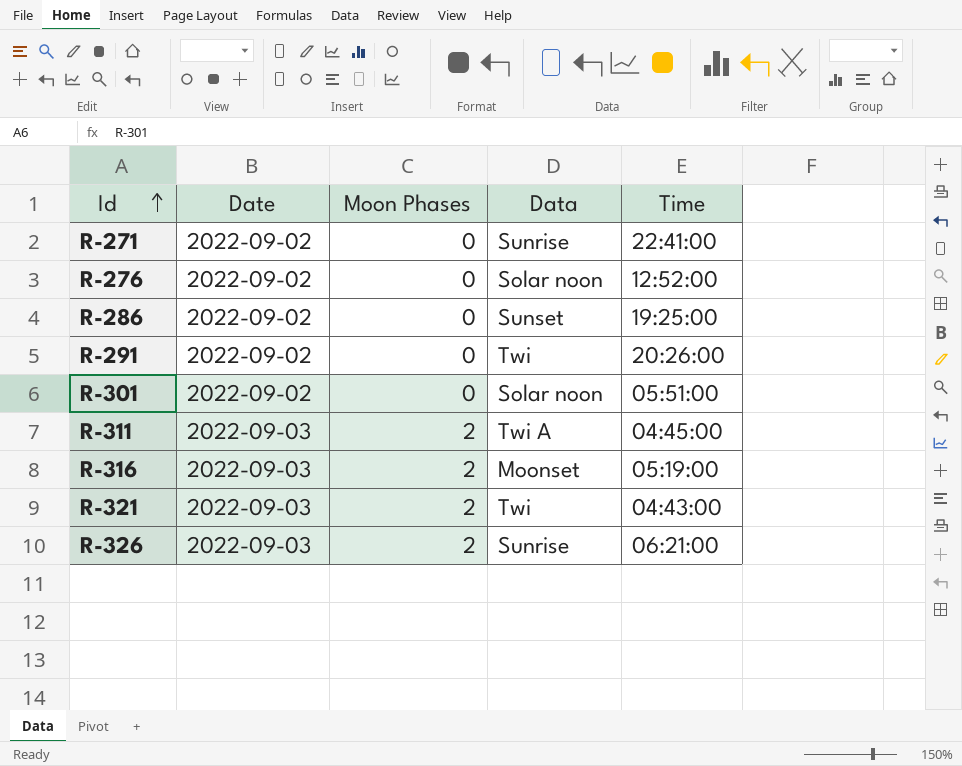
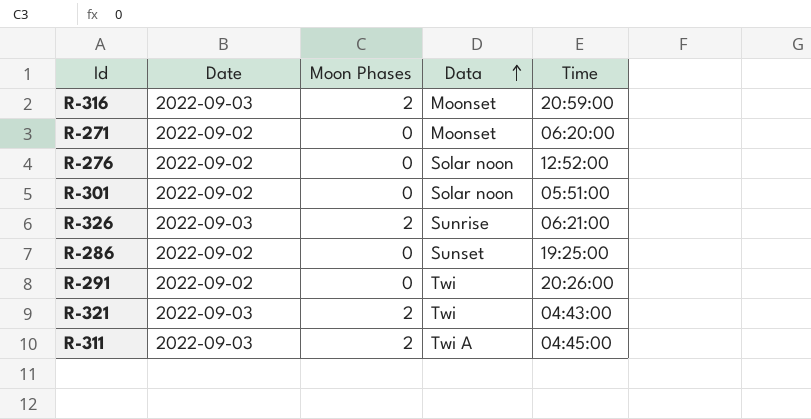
row order: Id ascending -> Data ascending
R-316 | Time: 05:19:00 -> 20:59:00
R-271 | Data: Sunrise -> Moonset
R-271 | Time: 22:41:00 -> 06:20:00

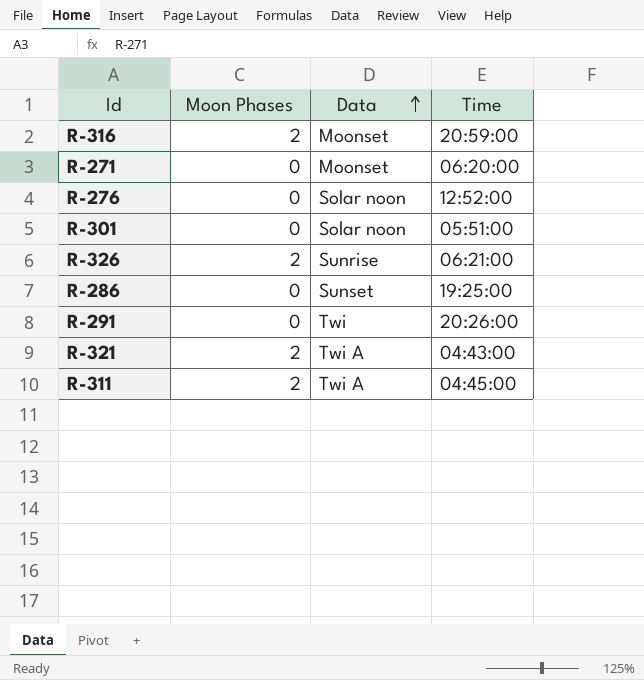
column Date | position: 2 -> none
R-321 | Data: Twi -> Twi A

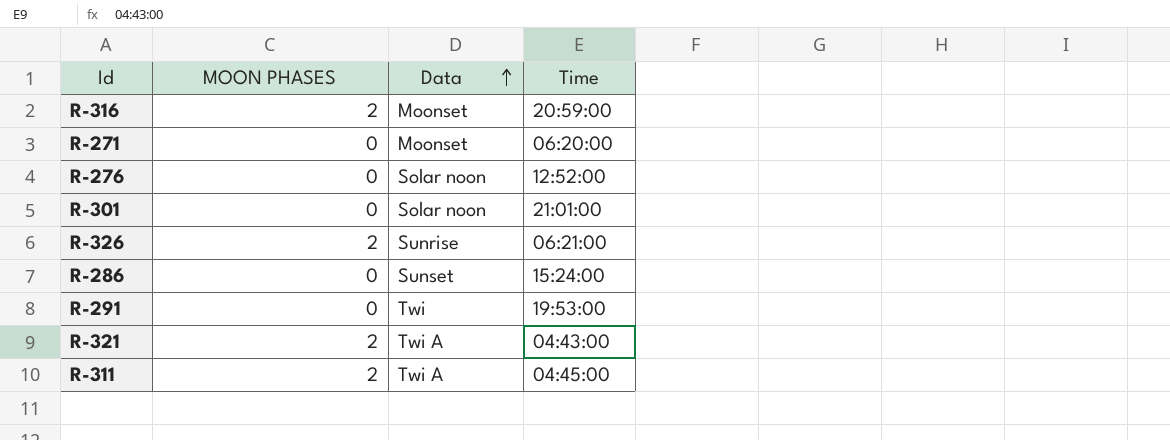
column name: Moon Phases -> MOON PHASES
R-301 | Time: 05:51:00 -> 21:01:00
R-286 | Time: 19:25:00 -> 15:24:00
R-291 | Time: 20:26:00 -> 19:53:00

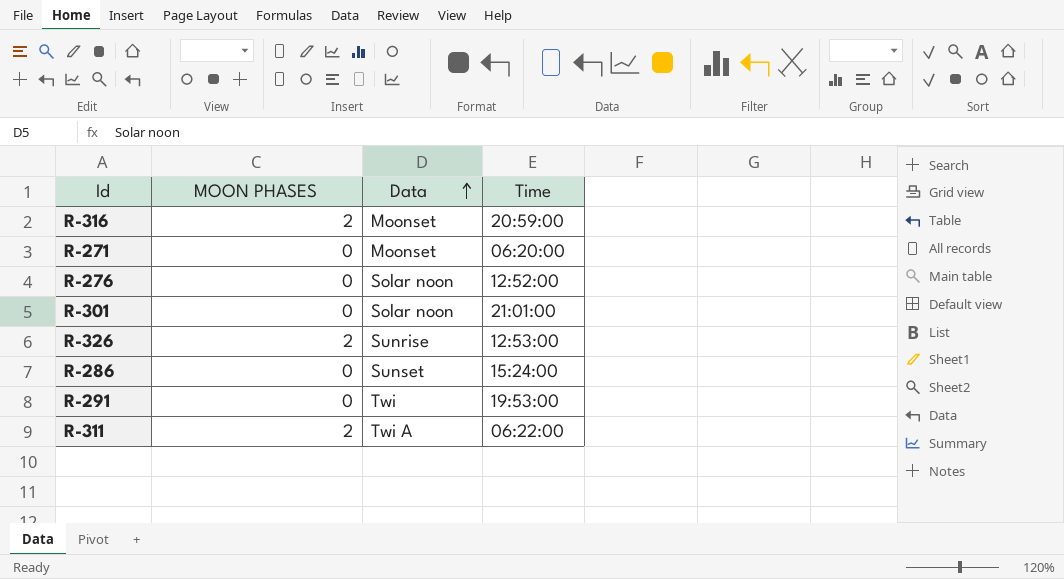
row R-321: 2 | Twi A | 04:43:00 -> none
R-326 | Time: 06:21:00 -> 12:53:00
R-311 | Time: 04:45:00 -> 06:22:00

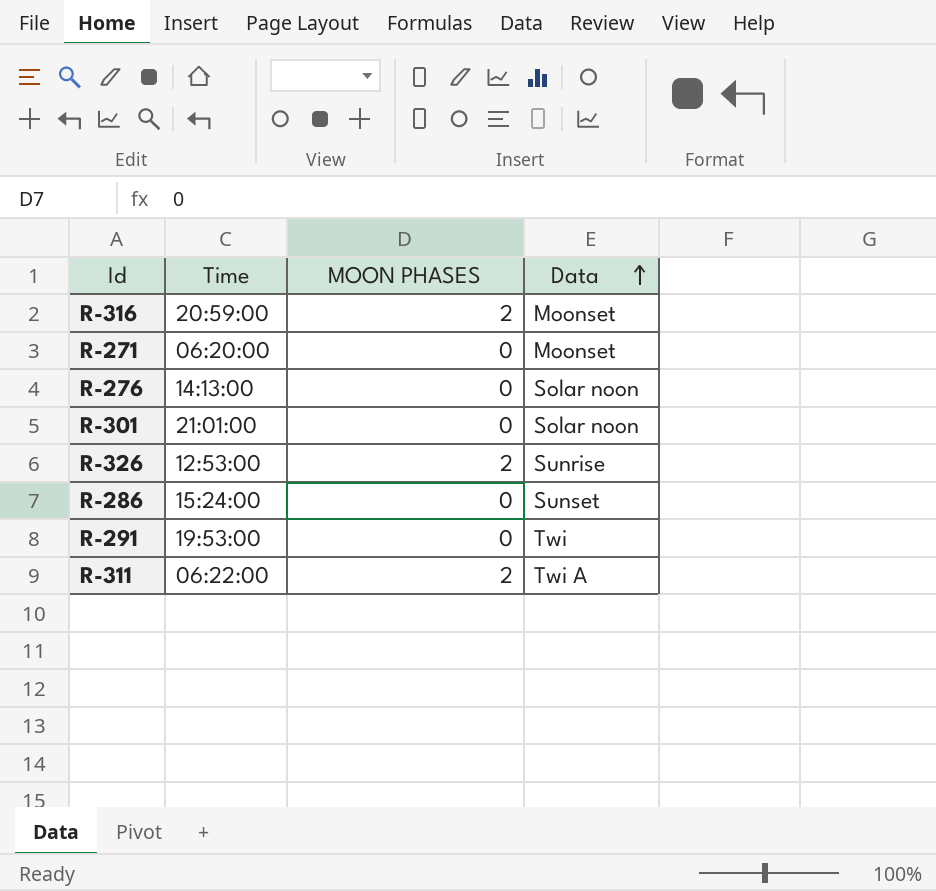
column Time | position: 4 -> 2
R-276 | Time: 12:52:00 -> 14:13:00

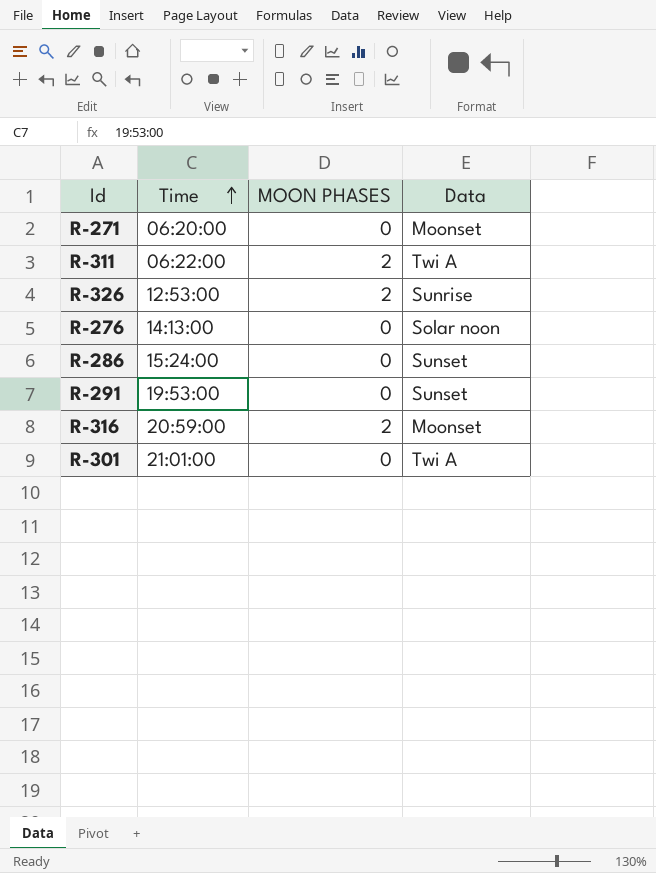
row order: Data ascending -> Time ascending
R-291 | Data: Twi -> Sunset
R-301 | Data: Solar noon -> Twi A

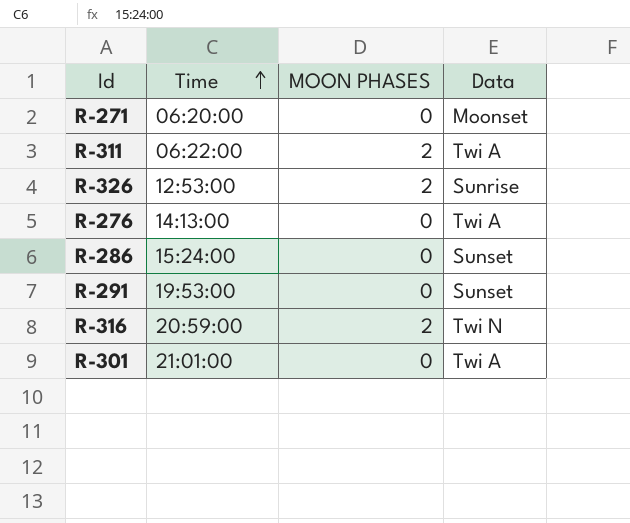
R-276 | Data: Solar noon -> Twi A
R-316 | Data: Moonset -> Twi N

